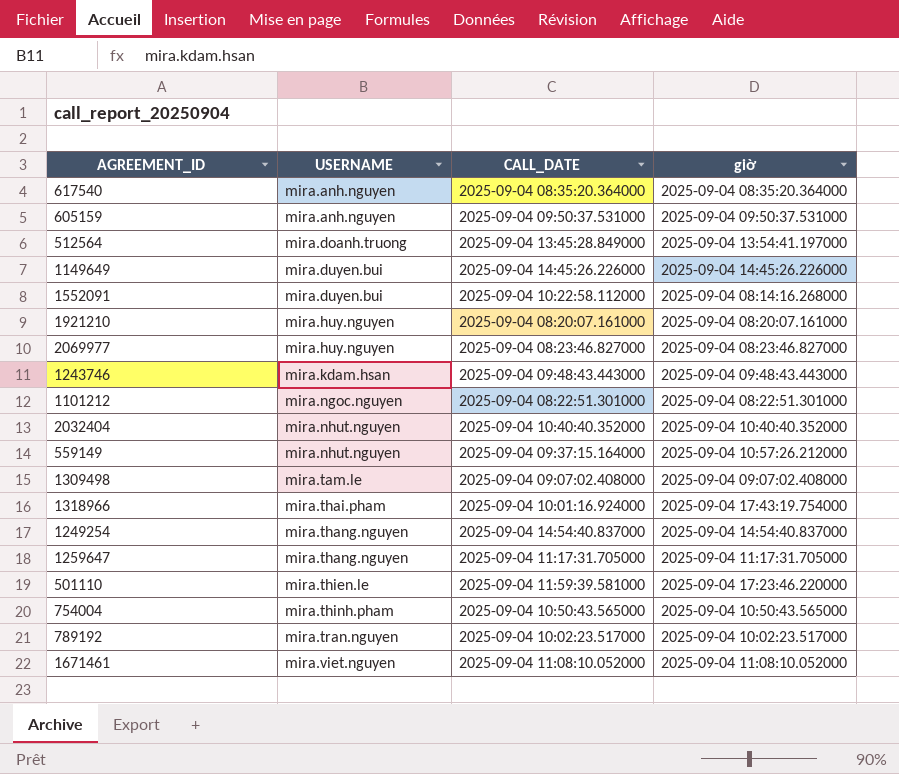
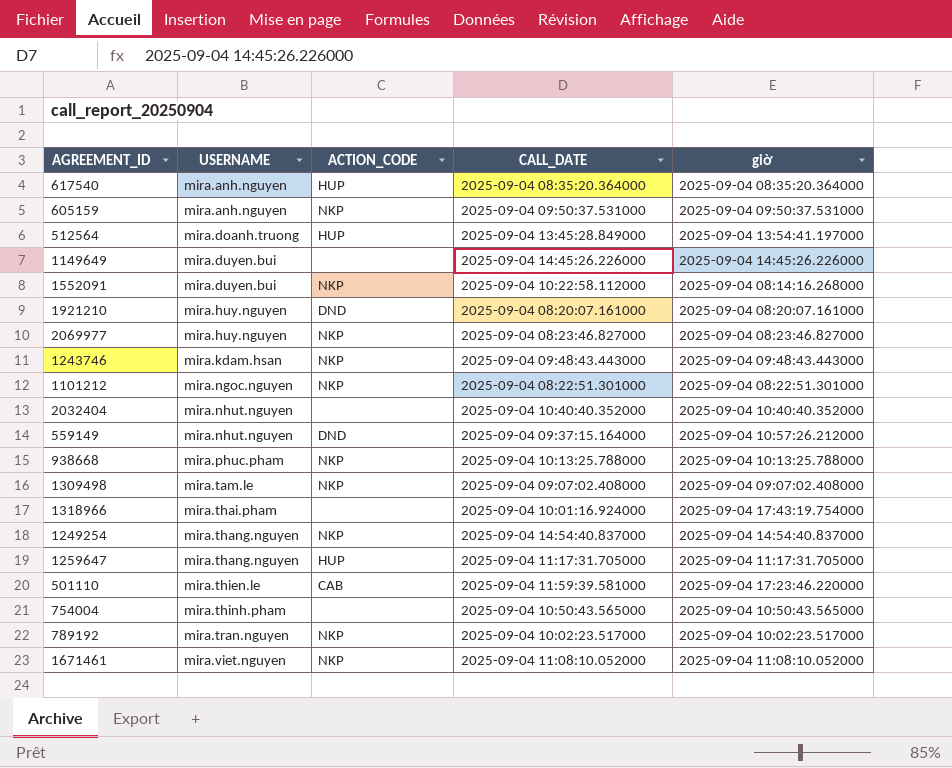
column ACTION_CODE | position: none -> 3
row 938668: none -> mira.phuc.pham | NKP | 2025-09-04 10:13:25.788000 | 2025-09-04 10:13:25.788000

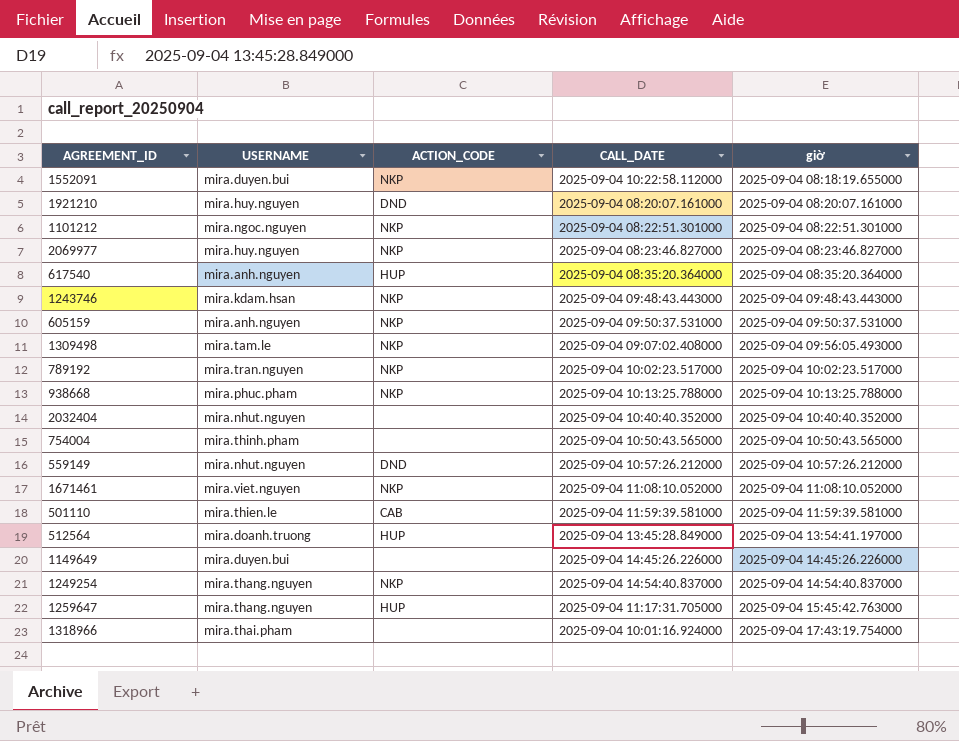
row order: USERNAME ascending -> giờ ascending
1552091 | giờ: 2025-09-04 08:14:16.268000 -> 2025-09-04 08:18:19.655000
1309498 | giờ: 2025-09-04 09:07:02.408000 -> 2025-09-04 09:56:05.493000
559149 | CALL_DATE: 2025-09-04 09:37:15.164000 -> 2025-09-04 10:57:26.212000
501110 | giờ: 2025-09-04 17:23:46.220000 -> 2025-09-04 11:59:39.581000
1259647 | giờ: 2025-09-04 11:17:31.705000 -> 2025-09-04 15:45:42.763000

